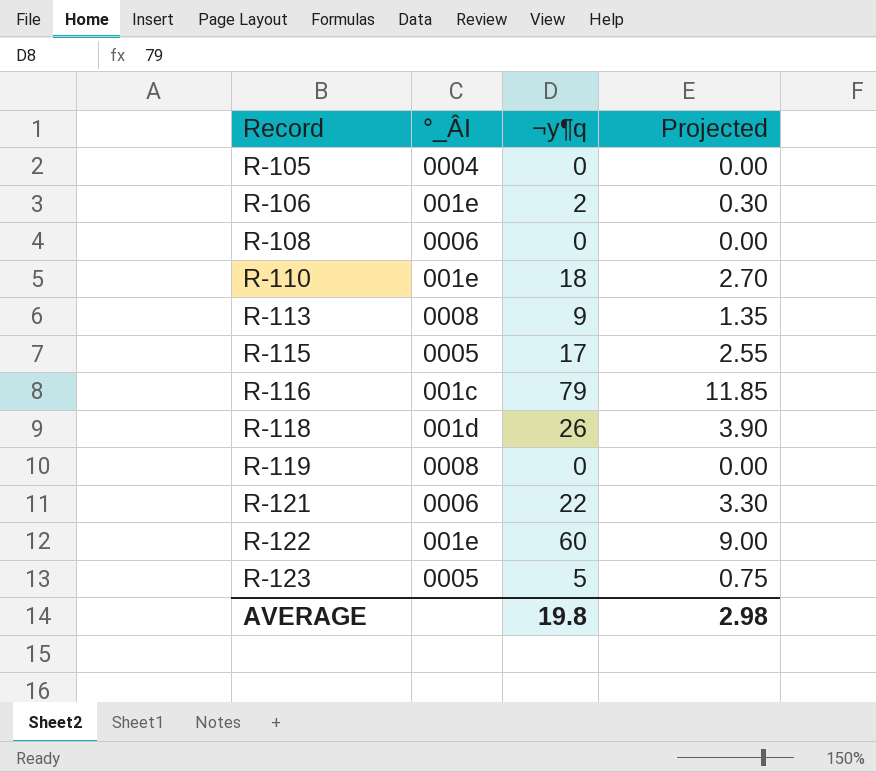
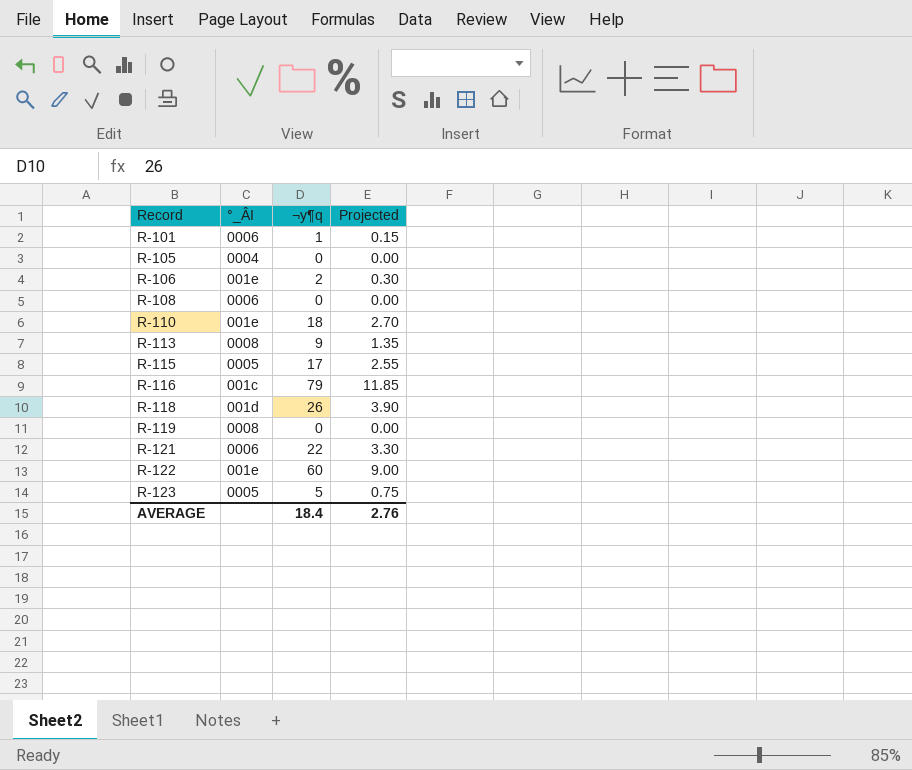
row R-101: none -> 0006 | 1 | 0.15
AVERAGE | ¬y¶q: 19.8 -> 18.4
AVERAGE | Projected: 2.98 -> 2.76

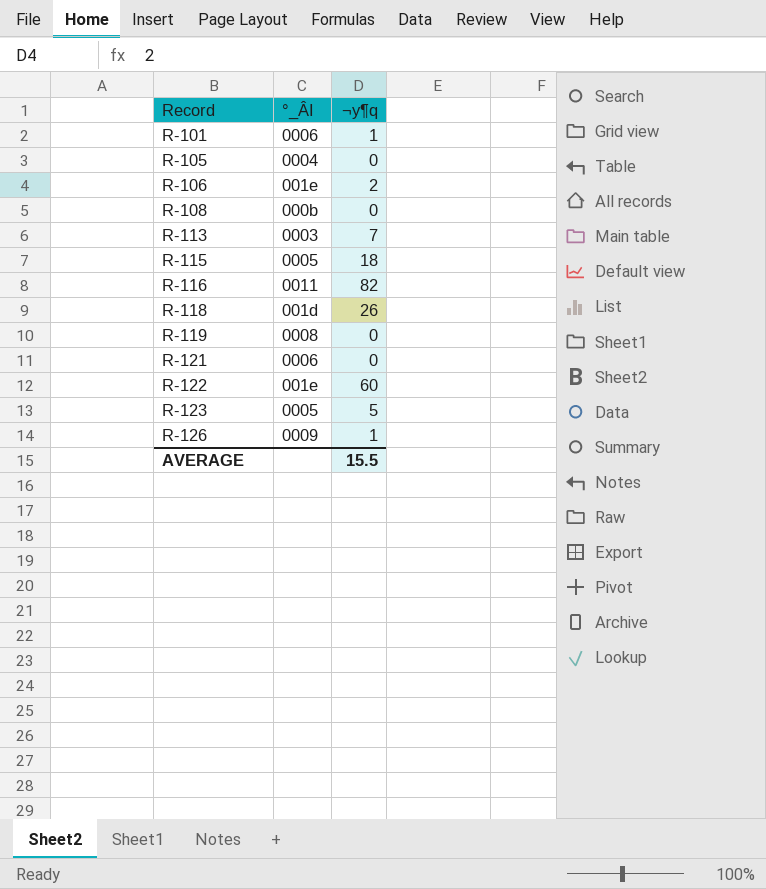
column Projected | formula: [¬y¶q] * 0.15 -> none
row R-110: 001e | 18 | 2.70 -> none
R-108 | °_ÂI: 0006 -> 000b
R-113 | °_ÂI: 0008 -> 0003
R-113 | ¬y¶q: 9 -> 7
R-115 | ¬y¶q: 17 -> 18
R-116 | °_ÂI: 001c -> 0011
R-116 | ¬y¶q: 79 -> 82
R-121 | ¬y¶q: 22 -> 0
row R-126: none -> 0009 | 1
AVERAGE | ¬y¶q: 18.4 -> 15.5

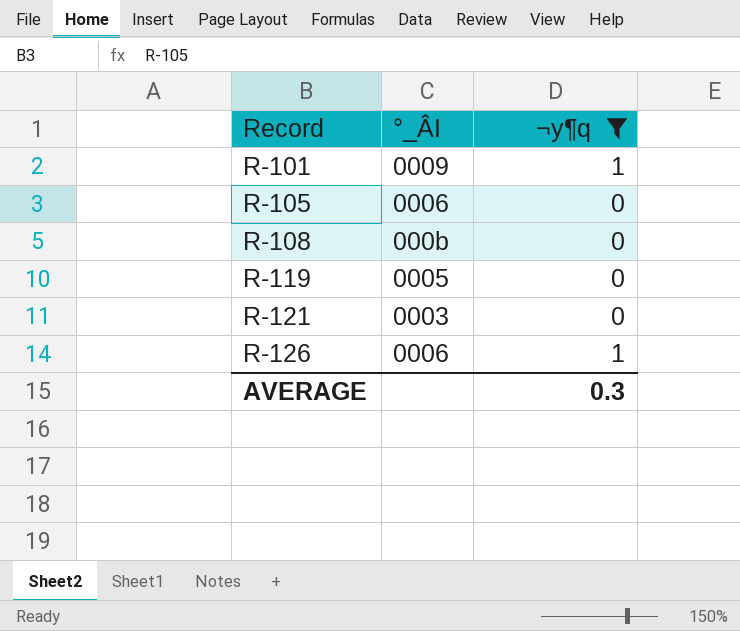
filter: none -> ¬y¶q <= 1
R-101 | °_ÂI: 0006 -> 0009
R-105 | °_ÂI: 0004 -> 0006
R-119 | °_ÂI: 0008 -> 0005
R-121 | °_ÂI: 0006 -> 0003
R-126 | °_ÂI: 0009 -> 0006
AVERAGE | ¬y¶q: 15.5 -> 0.3

